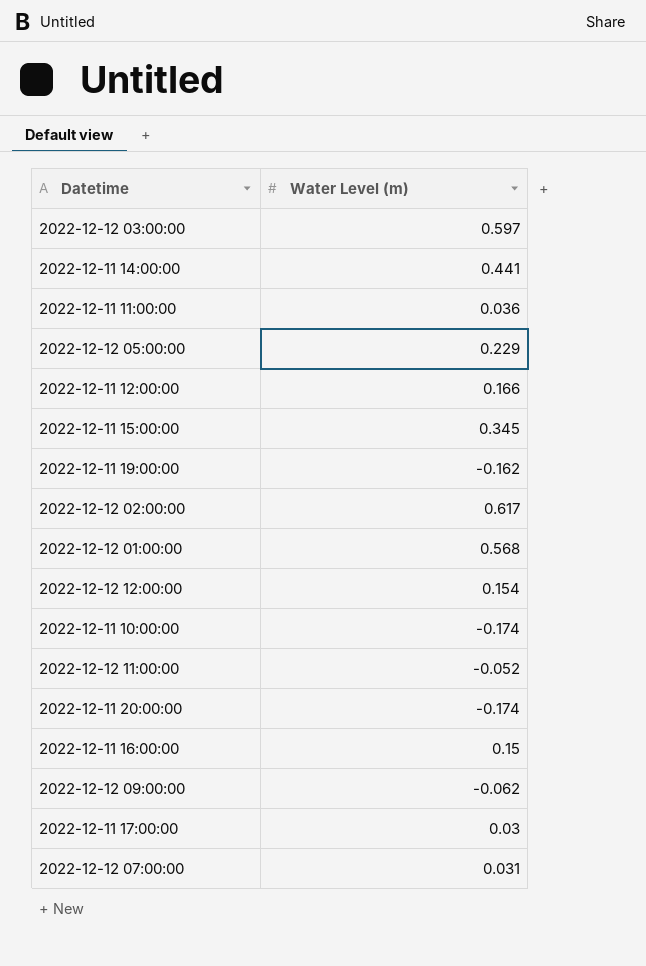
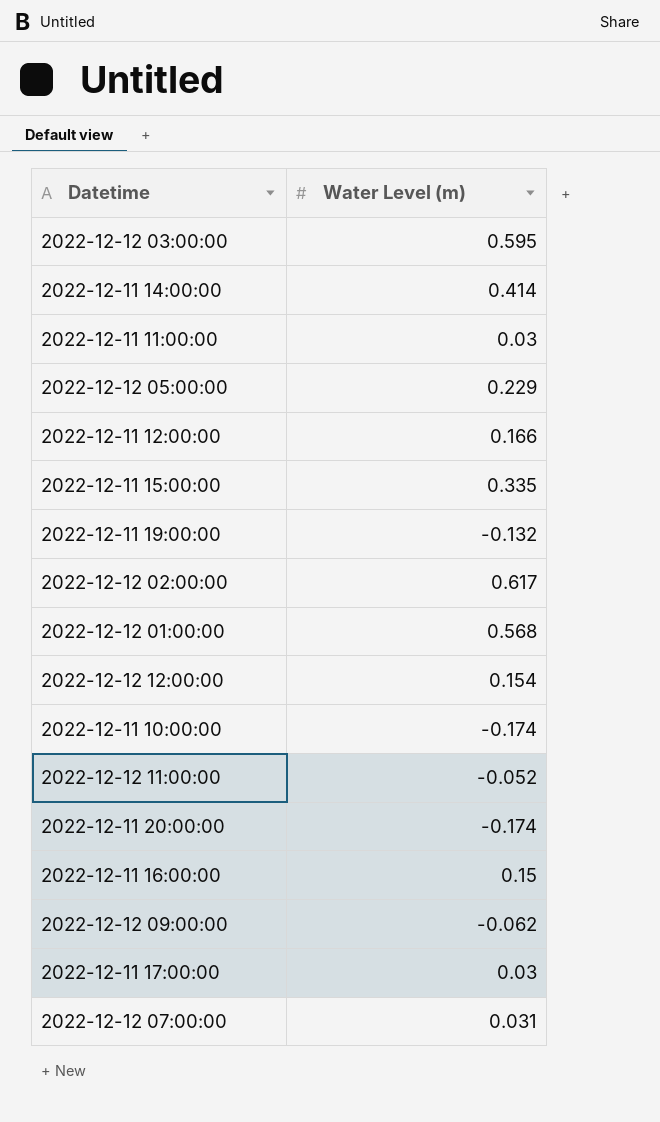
2022-12-12 03:00:00 | Water Level (m): 0.597 -> 0.595
2022-12-11 14:00:00 | Water Level (m): 0.441 -> 0.414
2022-12-11 11:00:00 | Water Level (m): 0.036 -> 0.03
2022-12-11 15:00:00 | Water Level (m): 0.345 -> 0.335
2022-12-11 19:00:00 | Water Level (m): -0.162 -> -0.132

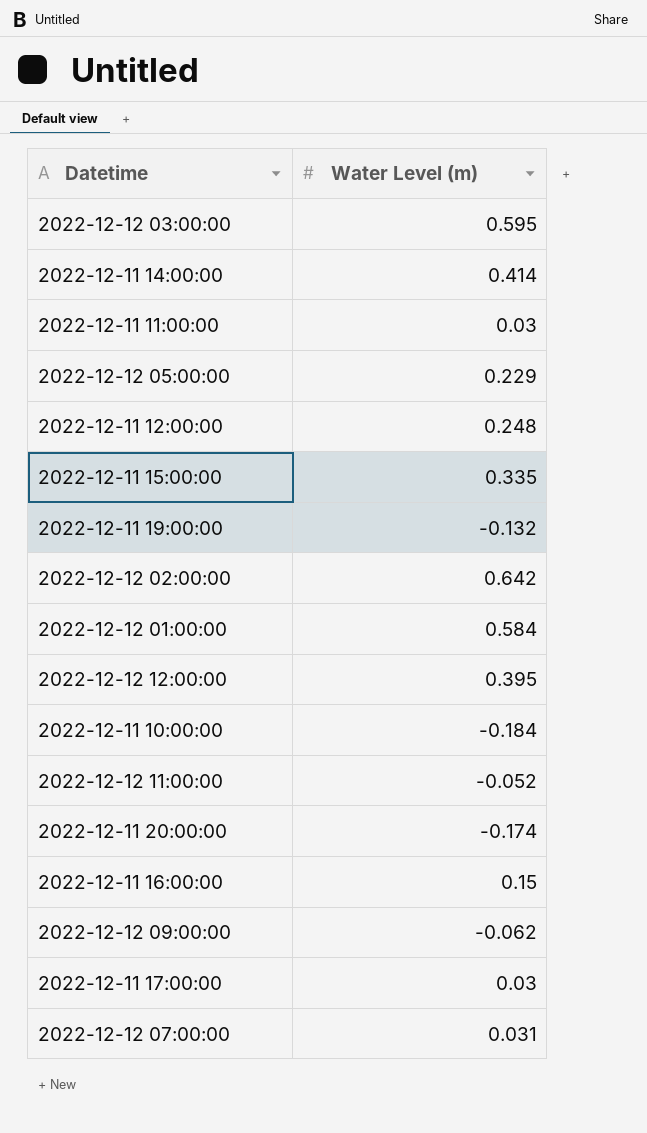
2022-12-11 12:00:00 | Water Level (m): 0.166 -> 0.248
2022-12-12 02:00:00 | Water Level (m): 0.617 -> 0.642
2022-12-12 01:00:00 | Water Level (m): 0.568 -> 0.584
2022-12-12 12:00:00 | Water Level (m): 0.154 -> 0.395
2022-12-11 10:00:00 | Water Level (m): -0.174 -> -0.184

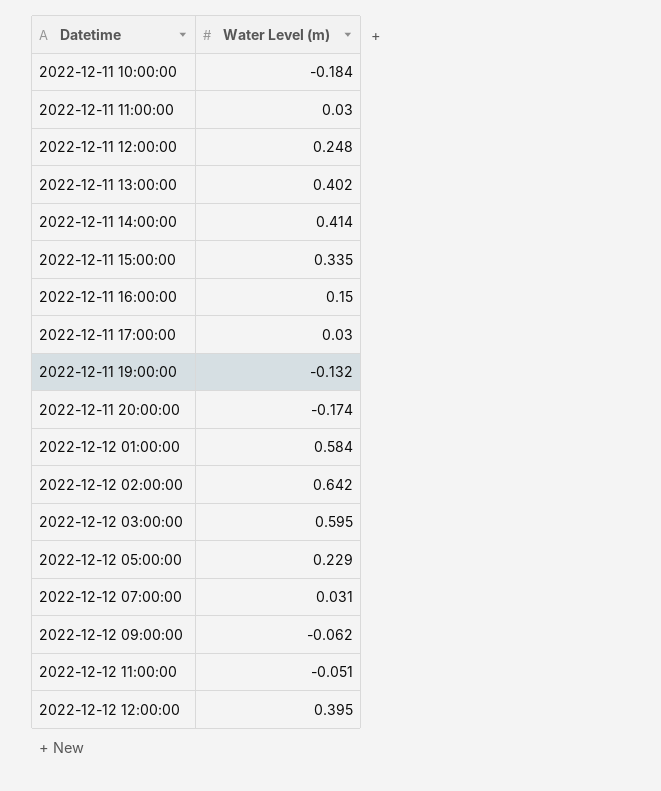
row order: none -> Datetime ascending
row 2022-12-11 13:00:00: none -> 0.402
2022-12-12 11:00:00 | Water Level (m): -0.052 -> -0.051

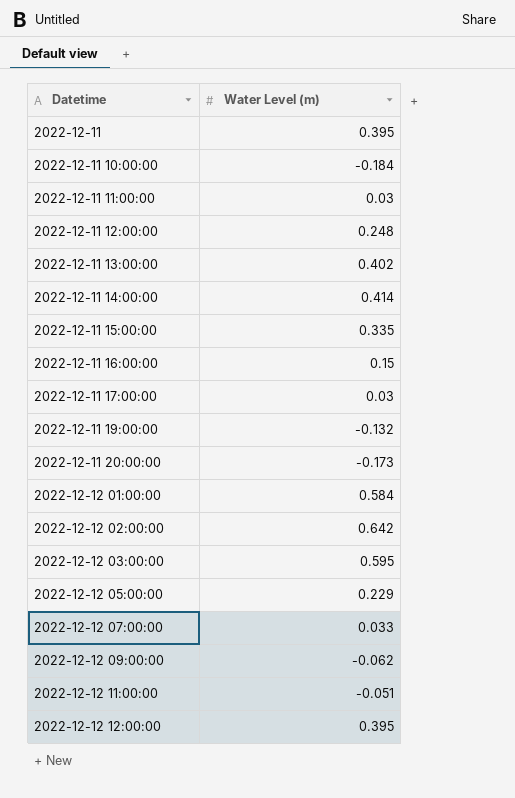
row 2022-12-11: none -> 0.395
2022-12-11 20:00:00 | Water Level (m): -0.174 -> -0.173
2022-12-12 07:00:00 | Water Level (m): 0.031 -> 0.033

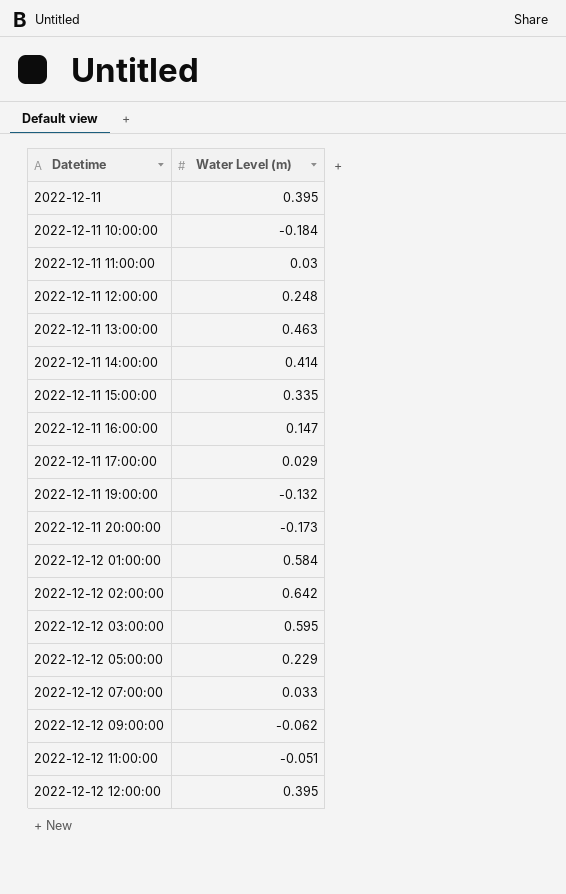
2022-12-11 13:00:00 | Water Level (m): 0.402 -> 0.463
2022-12-11 16:00:00 | Water Level (m): 0.15 -> 0.147
2022-12-11 17:00:00 | Water Level (m): 0.03 -> 0.029

